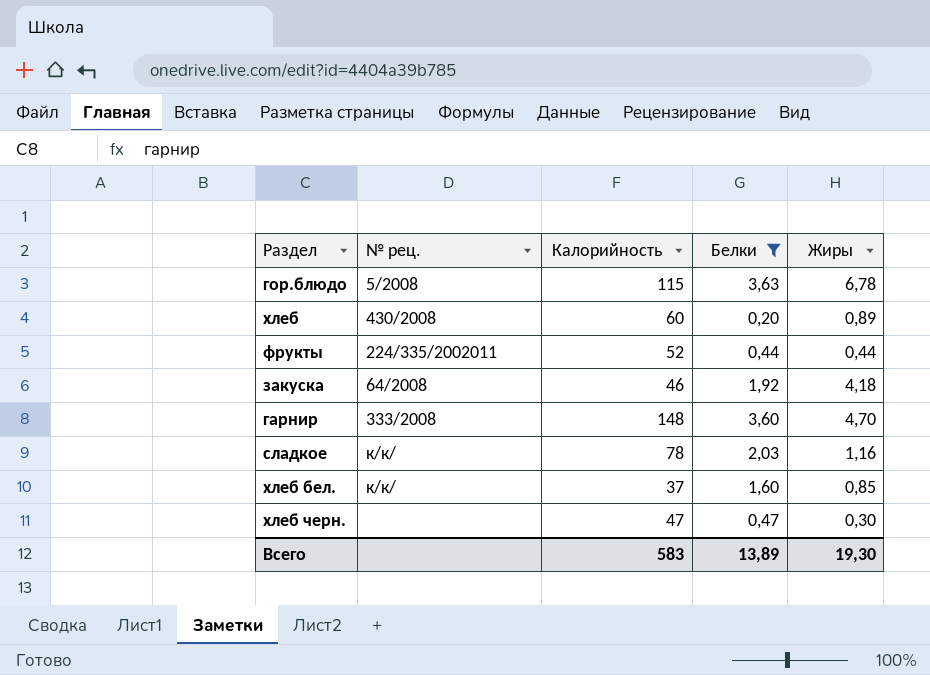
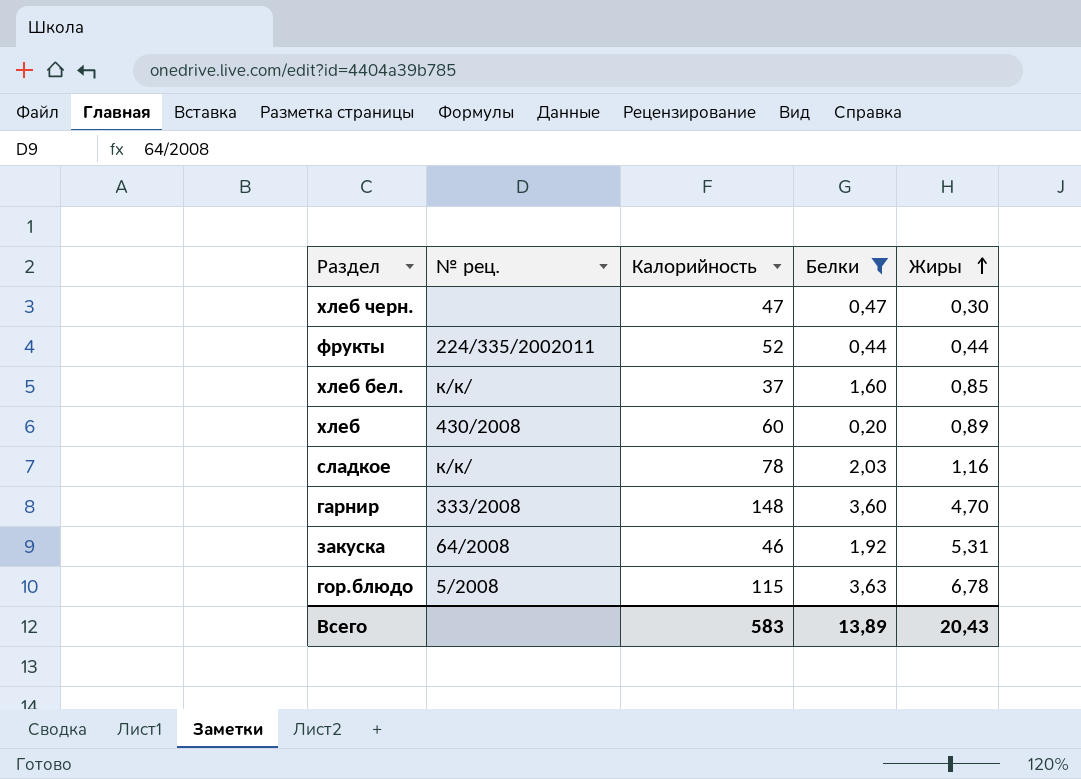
row order: none -> Жиры ascending
закуска | Жиры: 4,18 -> 5,31
Всего | Жиры: 19,30 -> 20,43

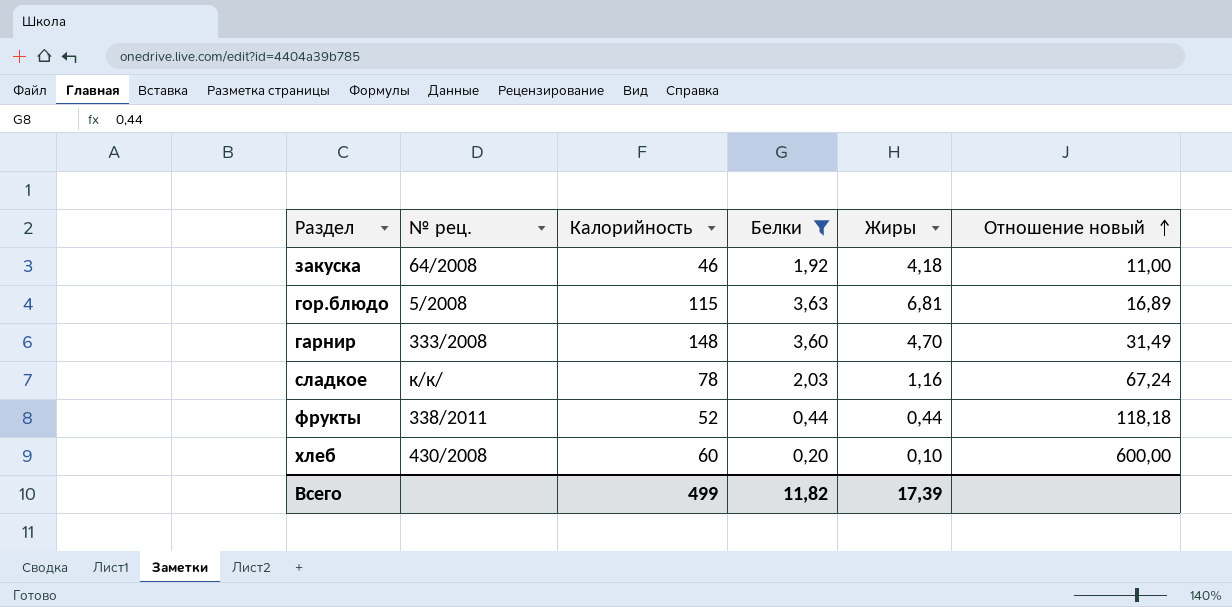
row order: Жиры ascending -> Отношение новый ascending
column Отношение новый | formula: none -> [Калорийность] / [Жиры]
row хлеб черн.: none | 47 | 0,47 | 0,30 -> none
row хлеб бел.: к/к/ | 37 | 1,60 | 0,85 -> none
закуска | Жиры: 5,31 -> 4,18
гор.блюдо | Жиры: 6,78 -> 6,81
фрукты | № рец.: 224/335/2002011 -> 338/2011
хлеб | Жиры: 0,89 -> 0,10
Всего | Калорийность: 583 -> 499
Всего | Белки: 13,89 -> 11,82
Всего | Жиры: 20,43 -> 17,39

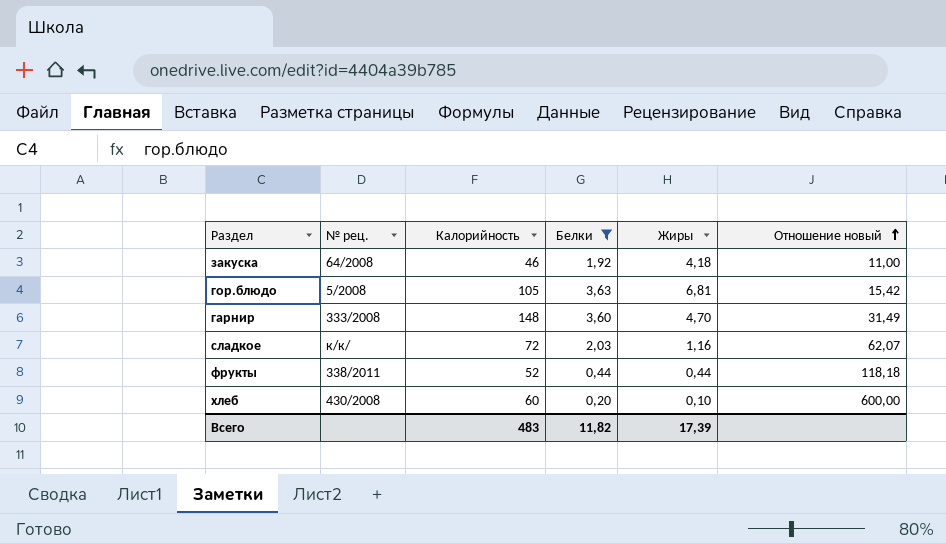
гор.блюдо | Калорийность: 115 -> 105
гор.блюдо | Отношение новый: 16,89 -> 15,42
сладкое | Калорийность: 78 -> 72
сладкое | Отношение новый: 67,24 -> 62,07
Всего | Калорийность: 499 -> 483

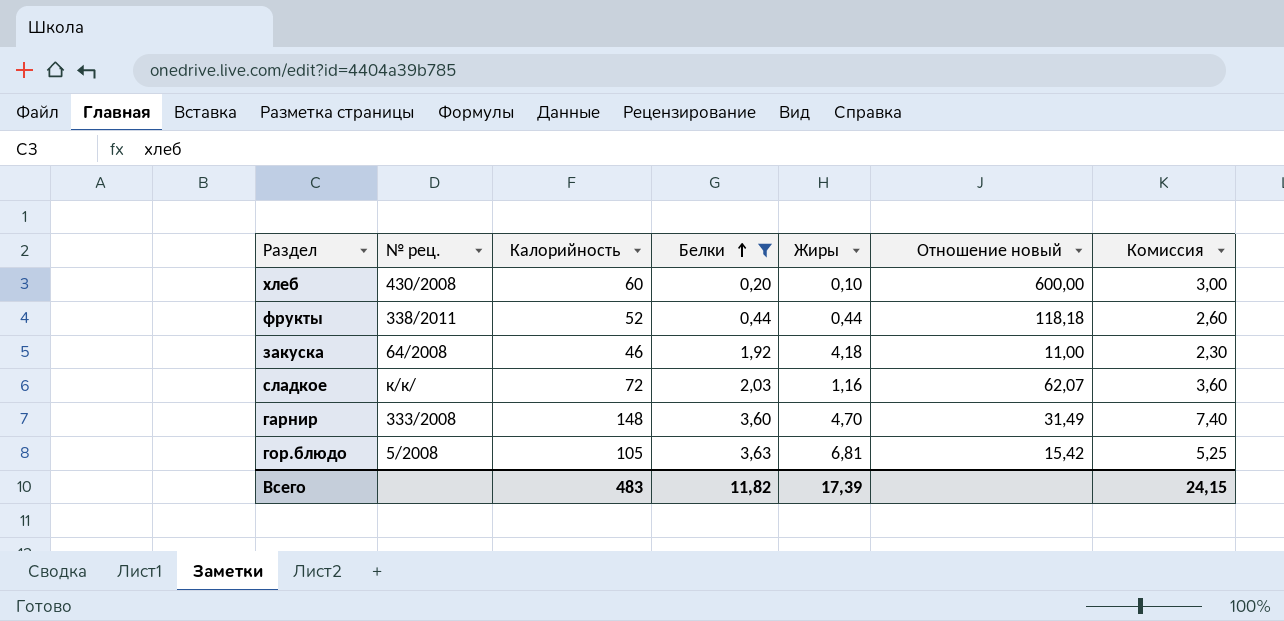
row order: Отношение новый ascending -> Белки ascending
column Комиссия | formula: none -> [Калорийность] * 0,05

